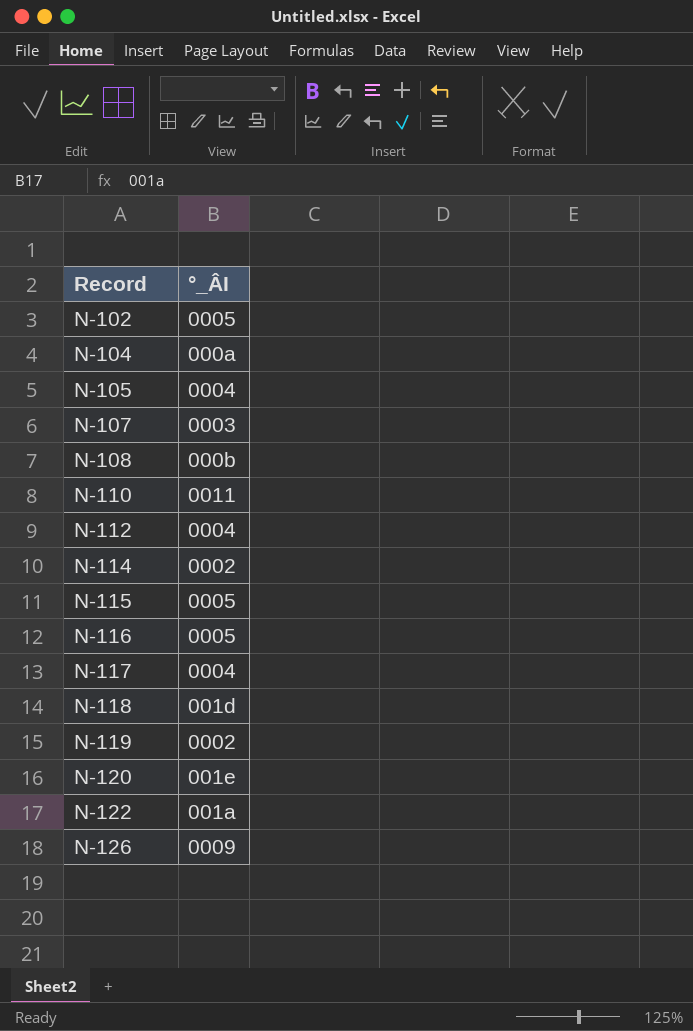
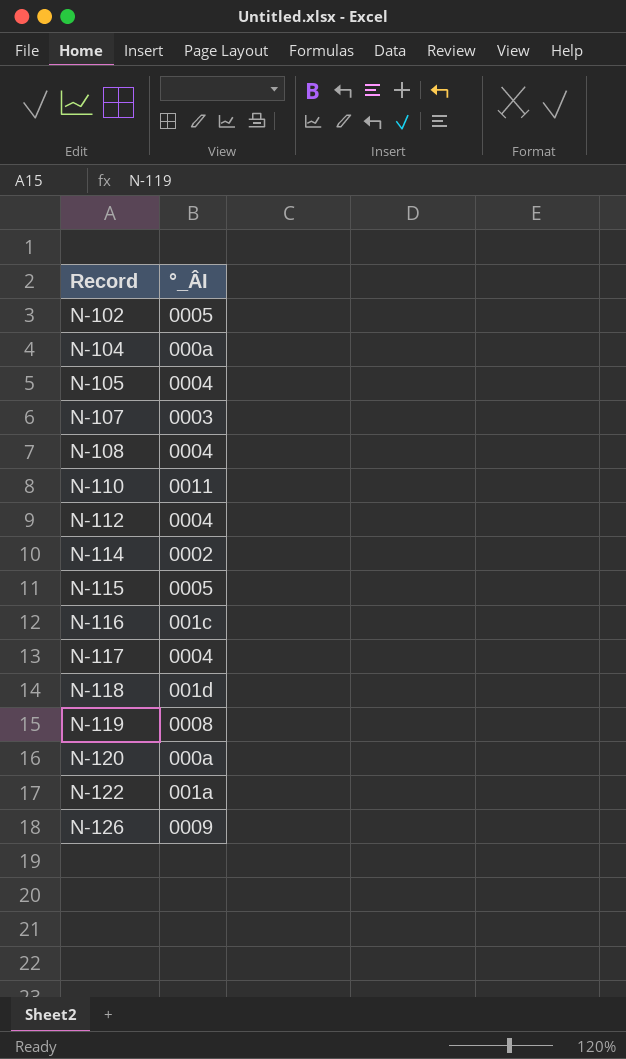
N-108 | °_ÂI: 000b -> 0004
N-116 | °_ÂI: 0005 -> 001c
N-119 | °_ÂI: 0002 -> 0008
N-120 | °_ÂI: 001e -> 000a

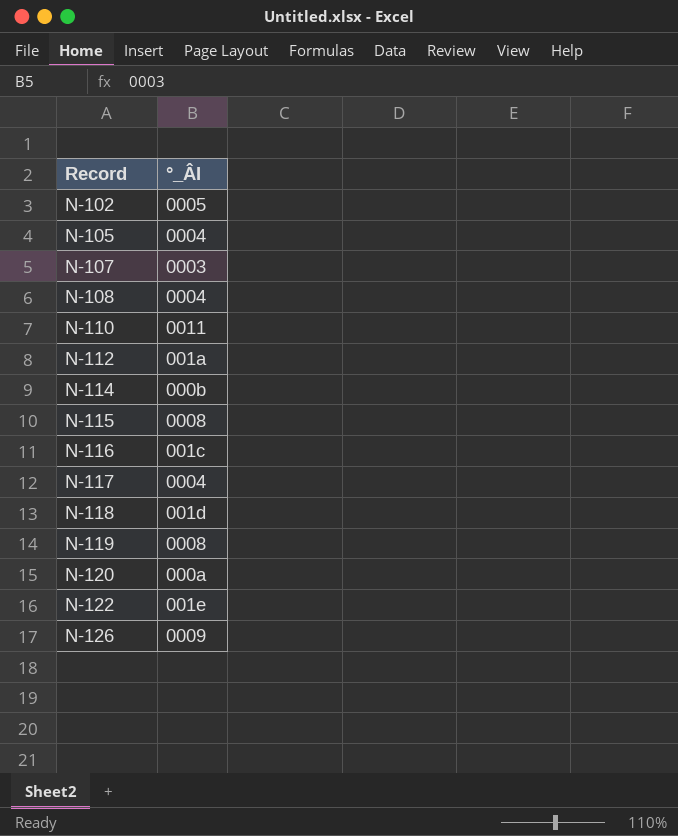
row N-104: 000a -> none
N-112 | °_ÂI: 0004 -> 001a
N-114 | °_ÂI: 0002 -> 000b
N-115 | °_ÂI: 0005 -> 0008
N-122 | °_ÂI: 001a -> 001e

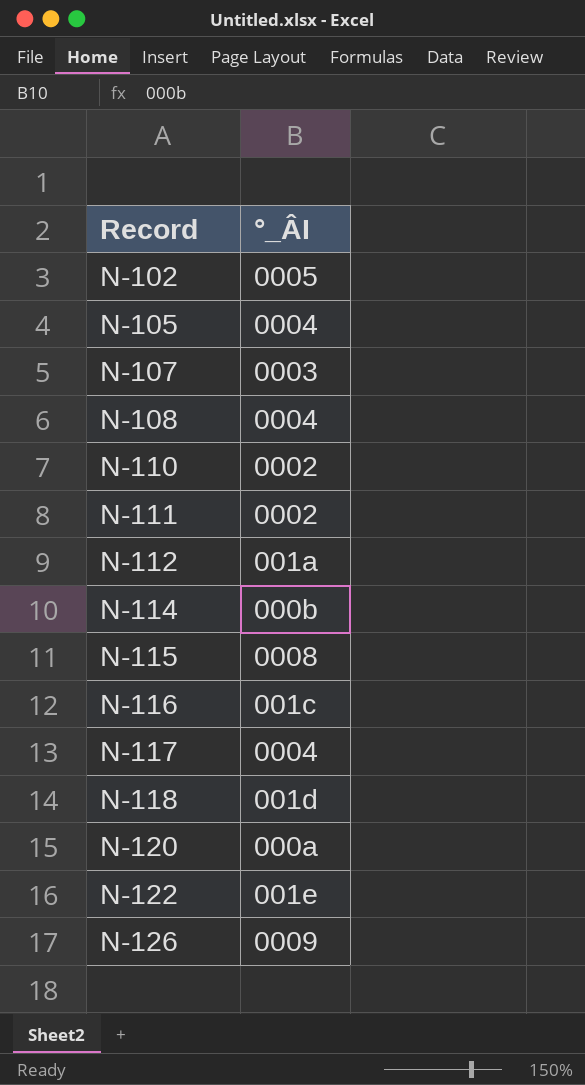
row N-119: 0008 -> none
N-110 | °_ÂI: 0011 -> 0002
row N-111: none -> 0002

